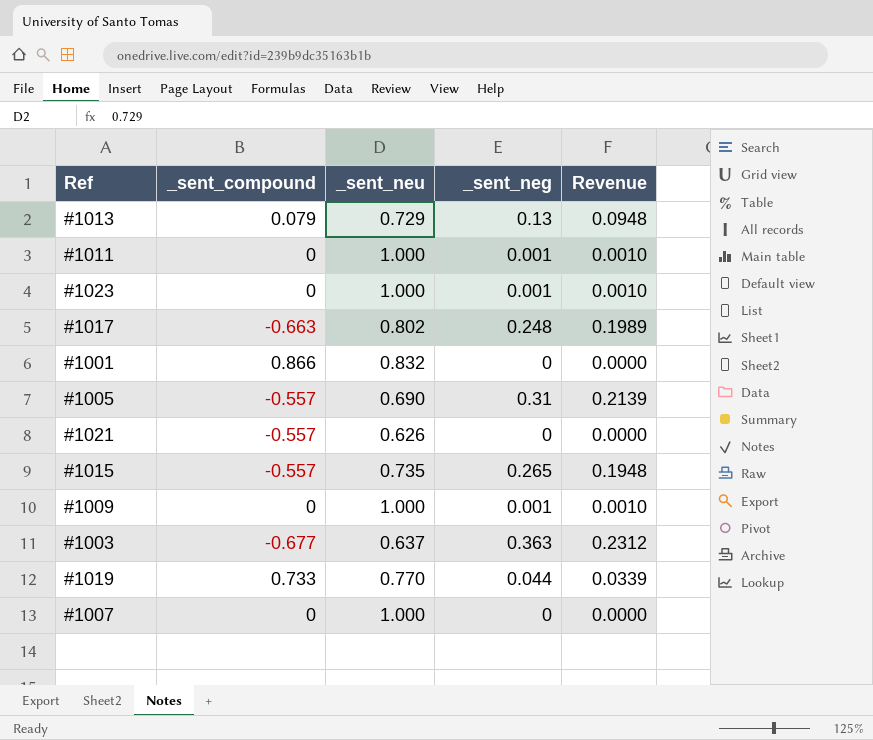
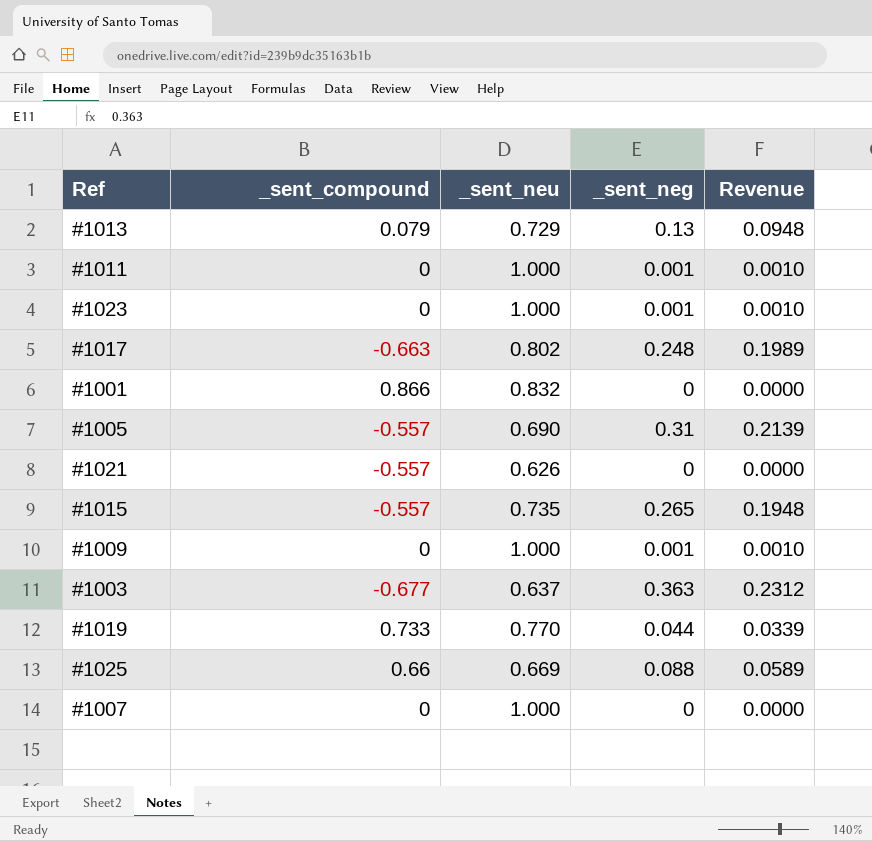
row #1025: none -> 0.66 | 0.669 | 0.088 | 0.0589

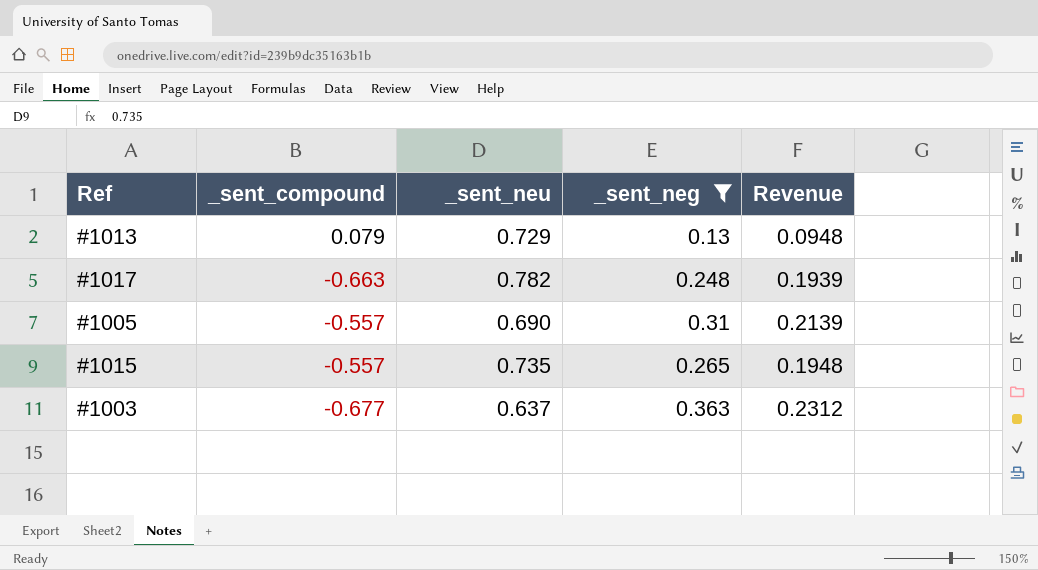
filter: none -> _sent_neg >= 0.13
#1017 | _sent_neu: 0.802 -> 0.782
#1017 | Revenue: 0.1989 -> 0.1939

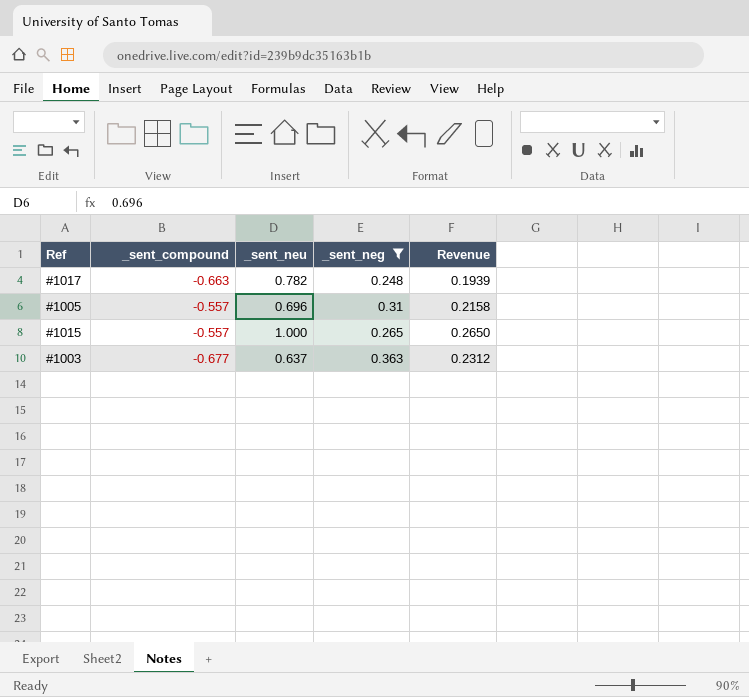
row #1013: 0.079 | 0.729 | 0.13 | 0.0948 -> none
#1005 | _sent_neu: 0.690 -> 0.696
#1005 | Revenue: 0.2139 -> 0.2158
#1015 | _sent_neu: 0.735 -> 1.000
#1015 | Revenue: 0.1948 -> 0.2650

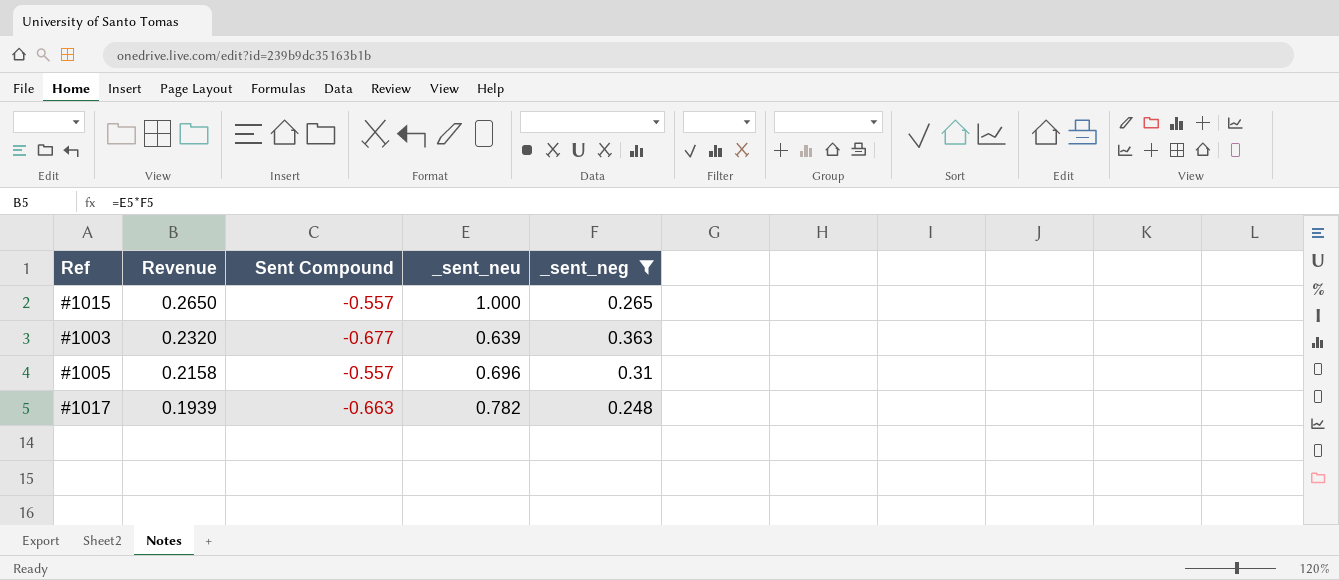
row order: none -> Revenue descending
column Revenue | position: 5 -> 2
column name: _sent_compound -> Sent Compound
#1003 | Revenue: 0.2312 -> 0.2320
#1003 | _sent_neu: 0.637 -> 0.639

